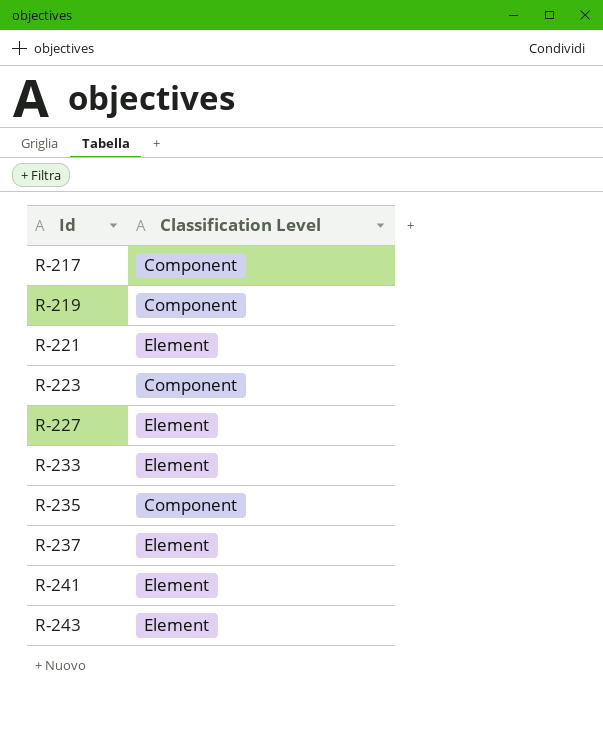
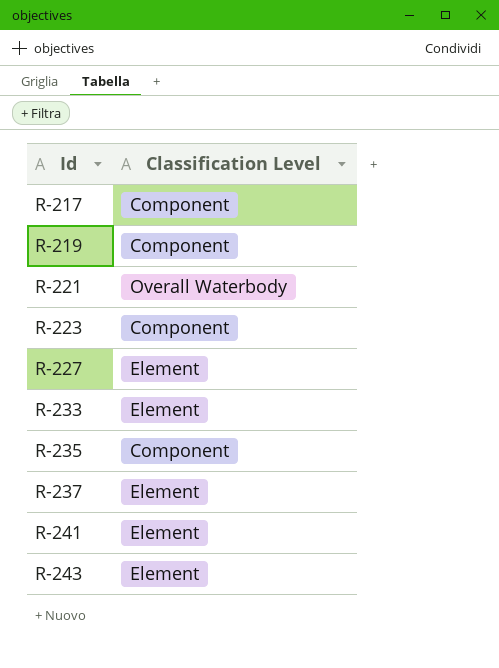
R-221 | Classification Level: Element -> Overall Waterbody

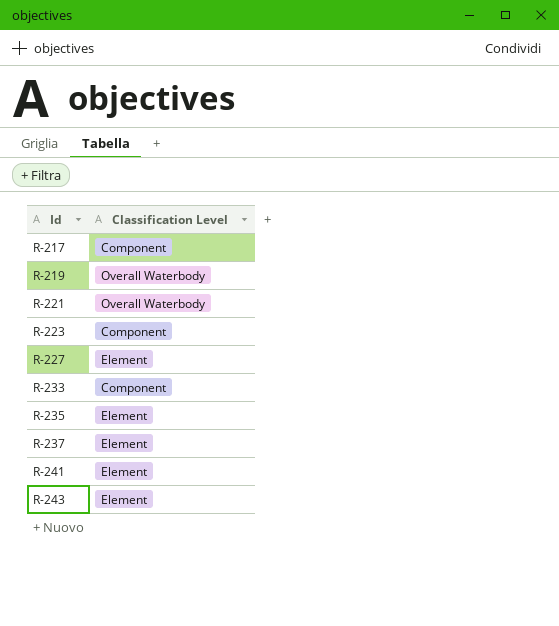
R-219 | Classification Level: Component -> Overall Waterbody
R-233 | Classification Level: Element -> Component
R-235 | Classification Level: Component -> Element

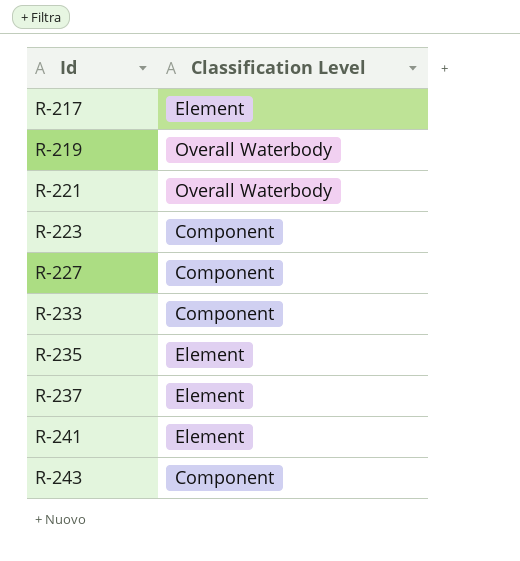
R-217 | Classification Level: Component -> Element
R-227 | Classification Level: Element -> Component
R-243 | Classification Level: Element -> Component

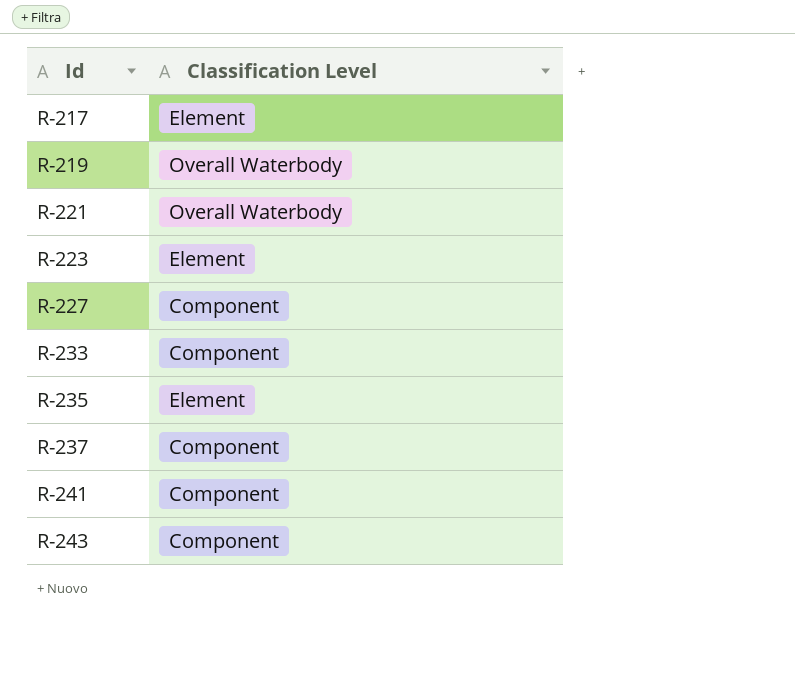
R-223 | Classification Level: Component -> Element
R-237 | Classification Level: Element -> Component
R-241 | Classification Level: Element -> Component

